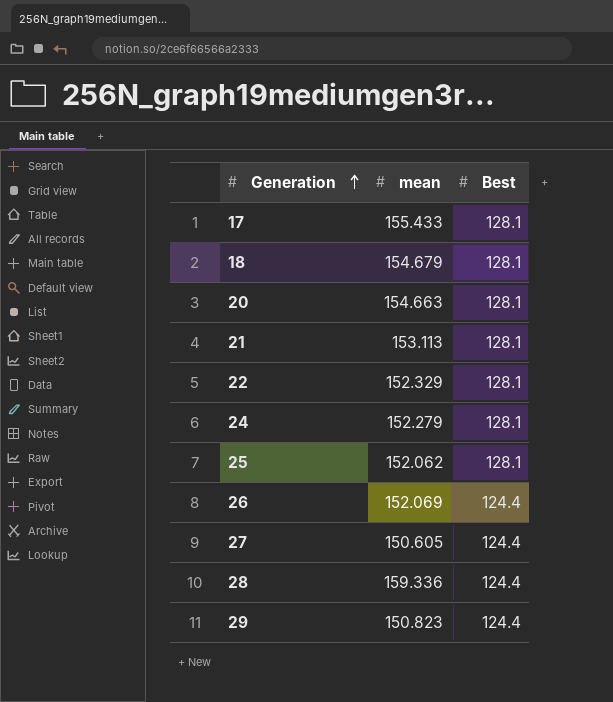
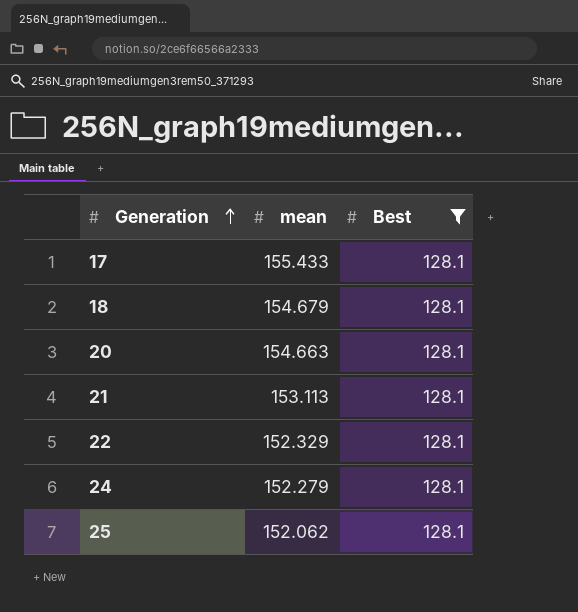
filter: none -> Best = 128.1

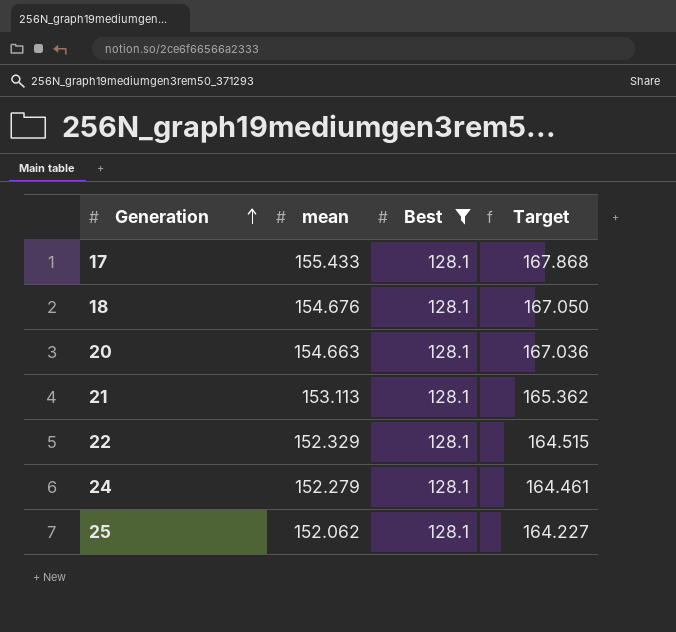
column Target | formula: none -> [mean] * 1.08
18 | mean: 154.679 -> 154.676

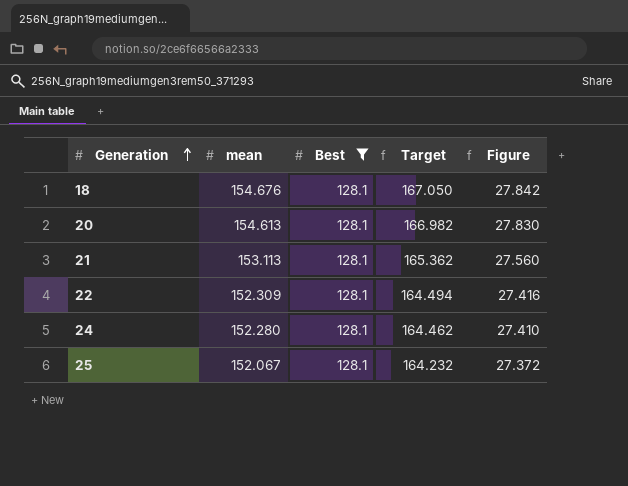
column Figure | formula: none -> [mean] * 0.18
row 17: 155.433 | 128.1 | 167.868 -> none
20 | mean: 154.663 -> 154.613
20 | Target: 167.036 -> 166.982
22 | mean: 152.329 -> 152.309
22 | Target: 164.515 -> 164.494
24 | mean: 152.279 -> 152.280
24 | Target: 164.461 -> 164.462
25 | mean: 152.062 -> 152.067
25 | Target: 164.227 -> 164.232

